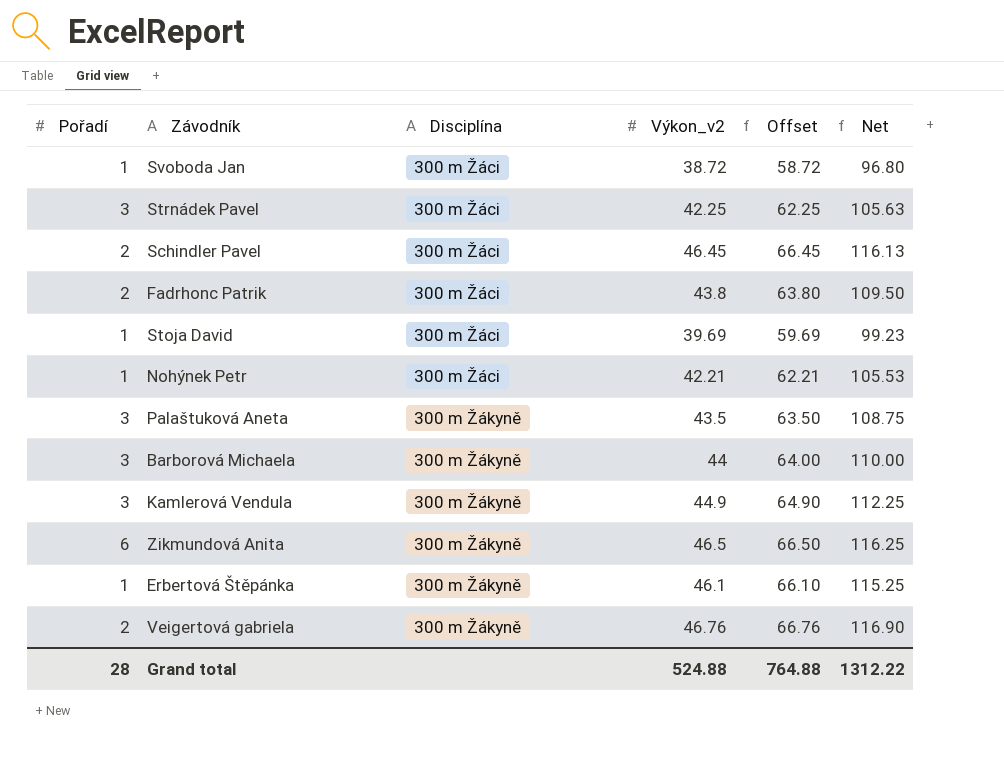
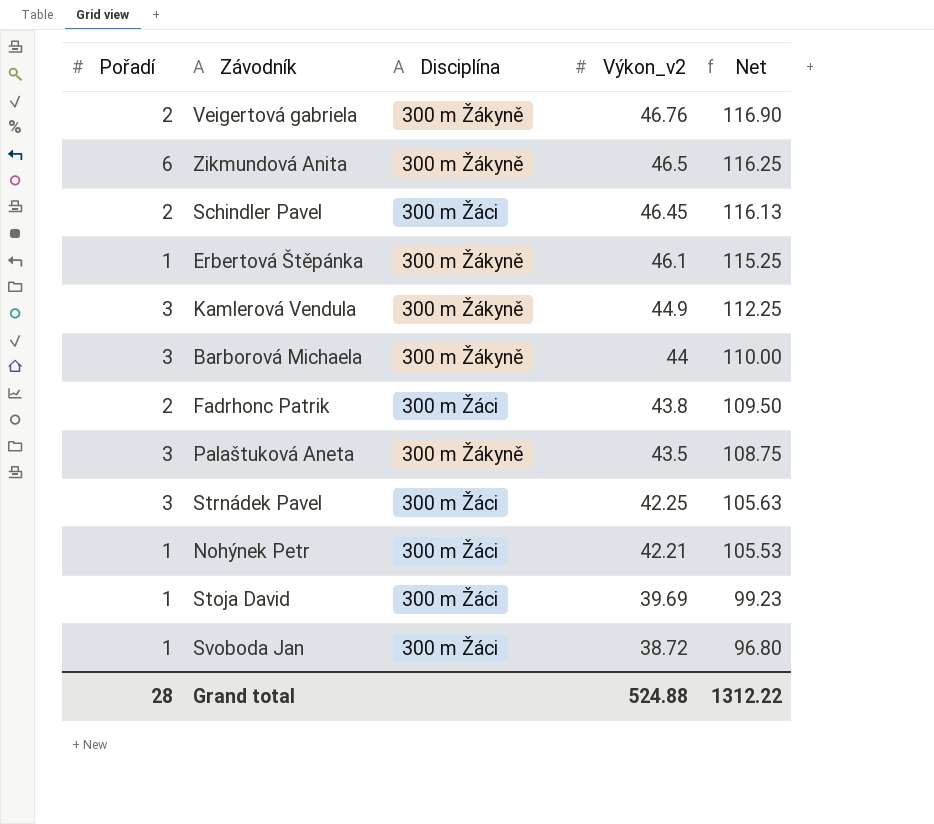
row order: Disciplína ascending -> Výkon_v2 descending
column Offset | formula: [Výkon_v2] + 20 -> none

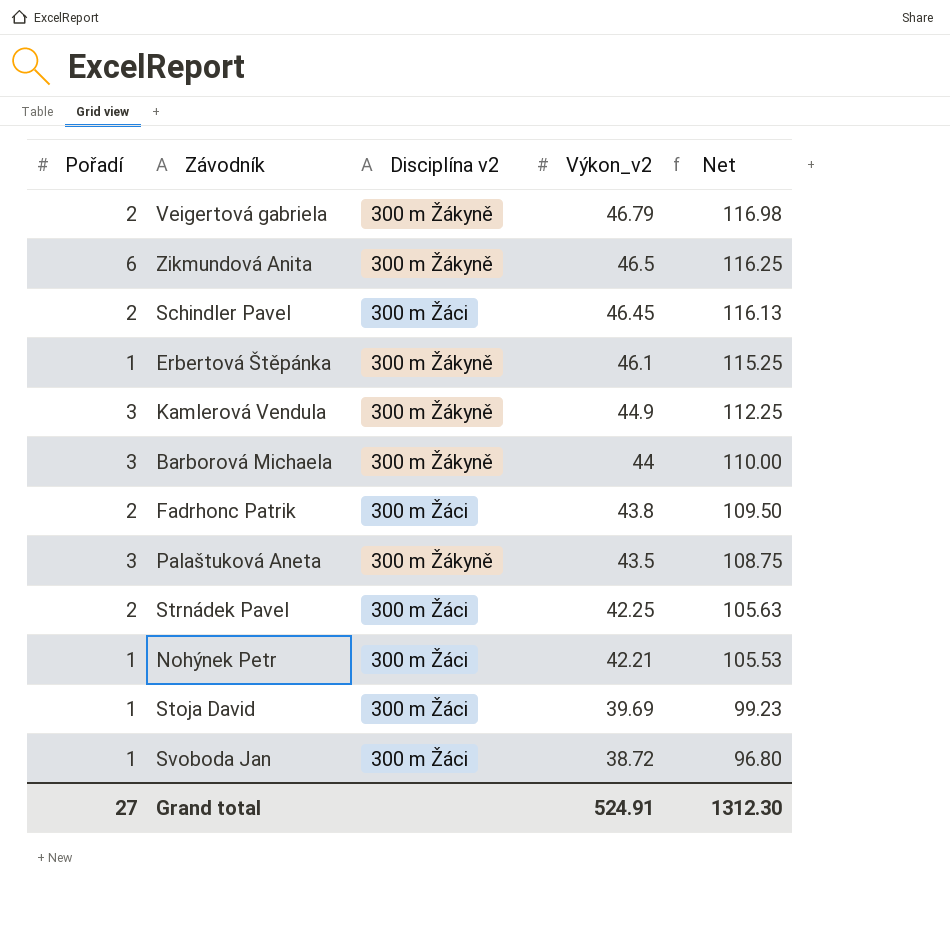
column name: Disciplína -> Disciplína v2
Veigertová gabriela | Výkon_v2: 46.76 -> 46.79
Veigertová gabriela | Net: 116.90 -> 116.98
Strnádek Pavel | Pořadí: 3 -> 2
Grand total | Pořadí: 28 -> 27
Grand total | Výkon_v2: 524.88 -> 524.91
Grand total | Net: 1312.22 -> 1312.30

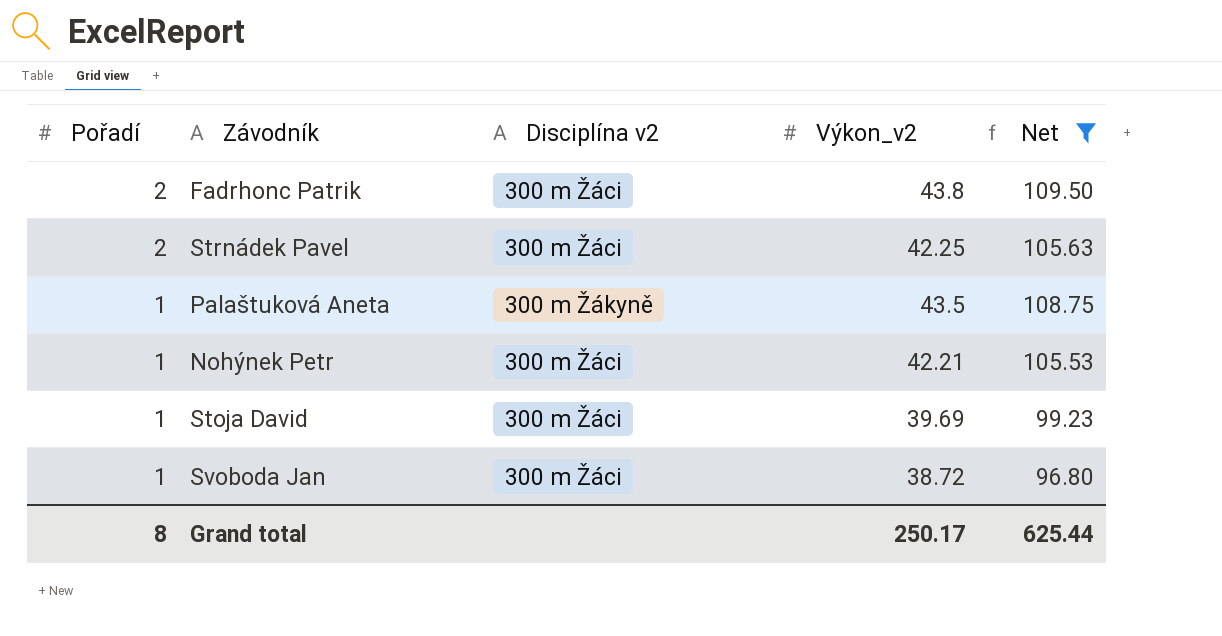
filter: none -> Net <= 109.50
row order: Výkon_v2 descending -> Pořadí descending
Palaštuková Aneta | Pořadí: 3 -> 1
Grand total | Pořadí: 27 -> 8
Grand total | Výkon_v2: 524.91 -> 250.17
Grand total | Net: 1312.30 -> 625.44

